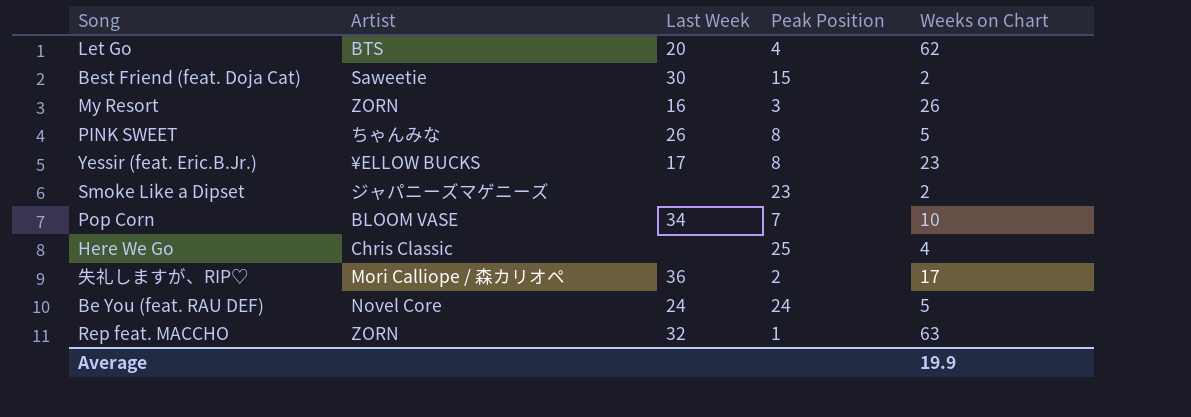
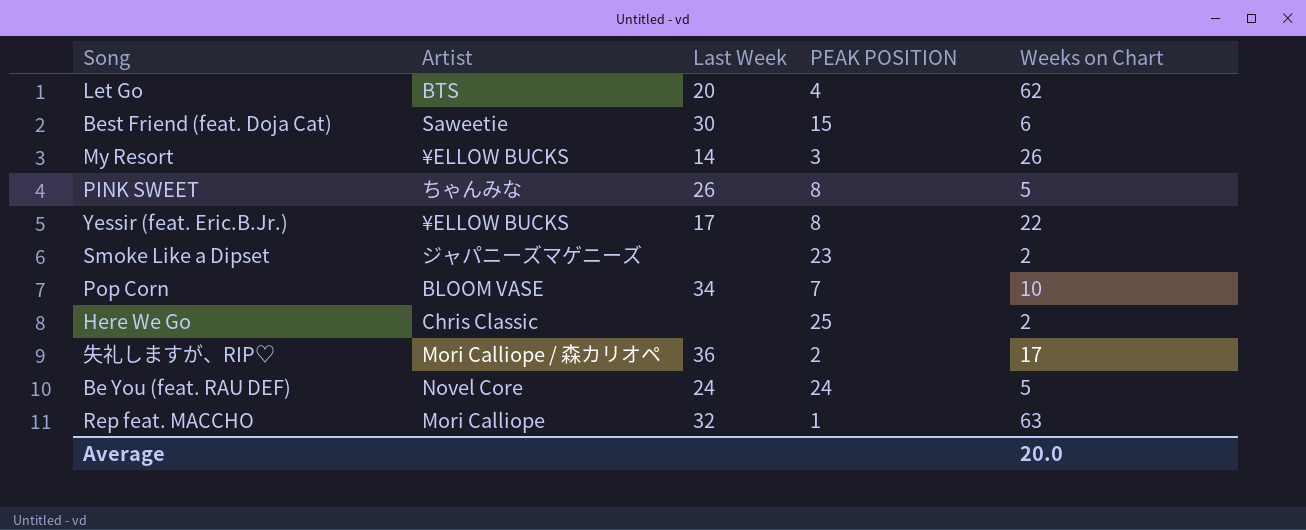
column name: Peak Position -> PEAK POSITION
Best Friend (feat. Doja Cat) | Weeks on Chart: 2 -> 6
My Resort | Artist: ZORN -> ¥ELLOW BUCKS
My Resort | Last Week: 16 -> 14
Yessir (feat. Eric.B.Jr.) | Weeks on Chart: 23 -> 22
Here We Go | Weeks on Chart: 4 -> 2
Rep feat. MACCHO | Artist: ZORN -> Mori Calliope
Average | Weeks on Chart: 19.9 -> 20.0

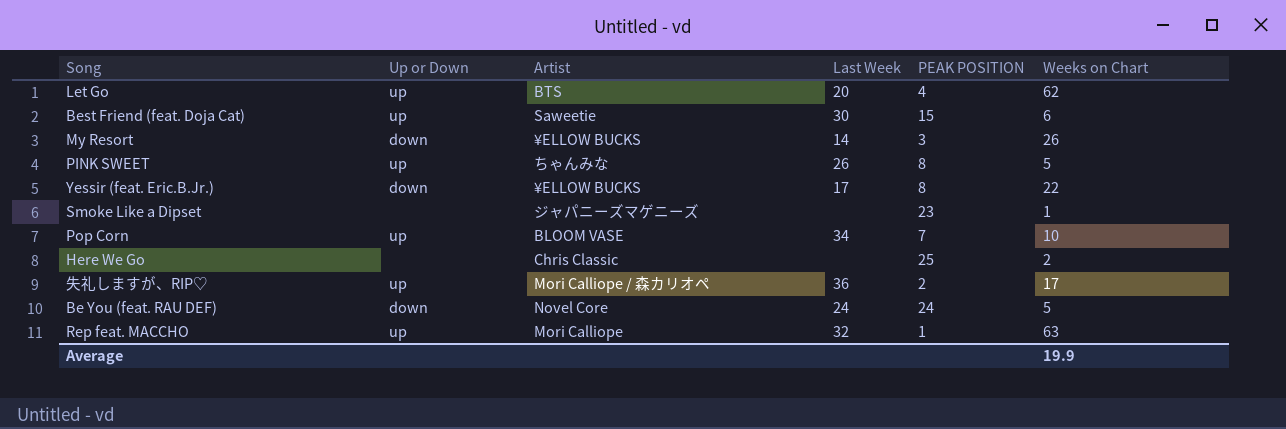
column Up or Down | position: none -> 2
Smoke Like a Dipset | Weeks on Chart: 2 -> 1
Average | Weeks on Chart: 20.0 -> 19.9

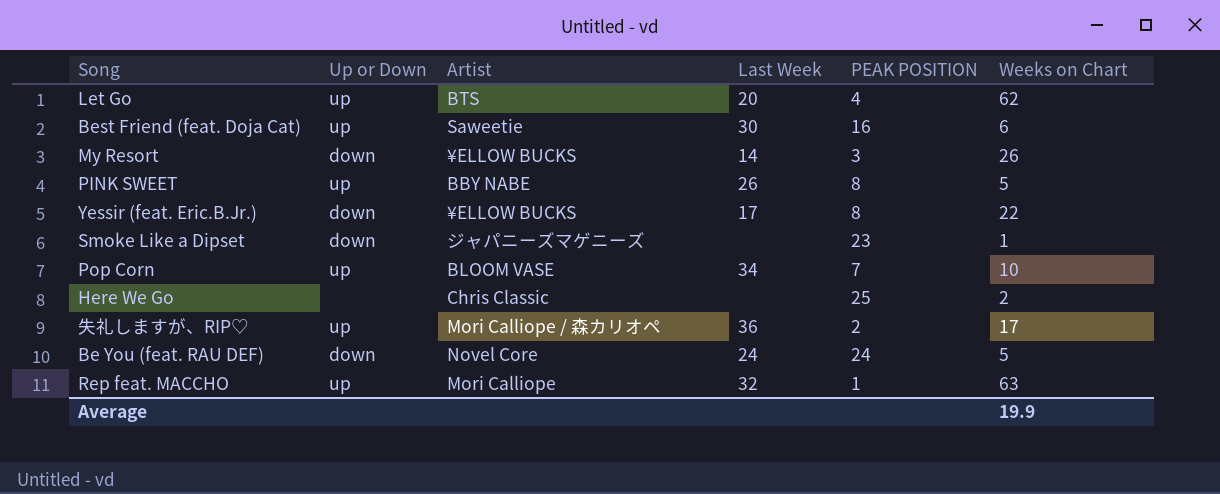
Best Friend (feat. Doja Cat) | PEAK POSITION: 15 -> 16
PINK SWEET | Artist: ちゃんみな -> BBY NABE
Smoke Like a Dipset | Up or Down: none -> down

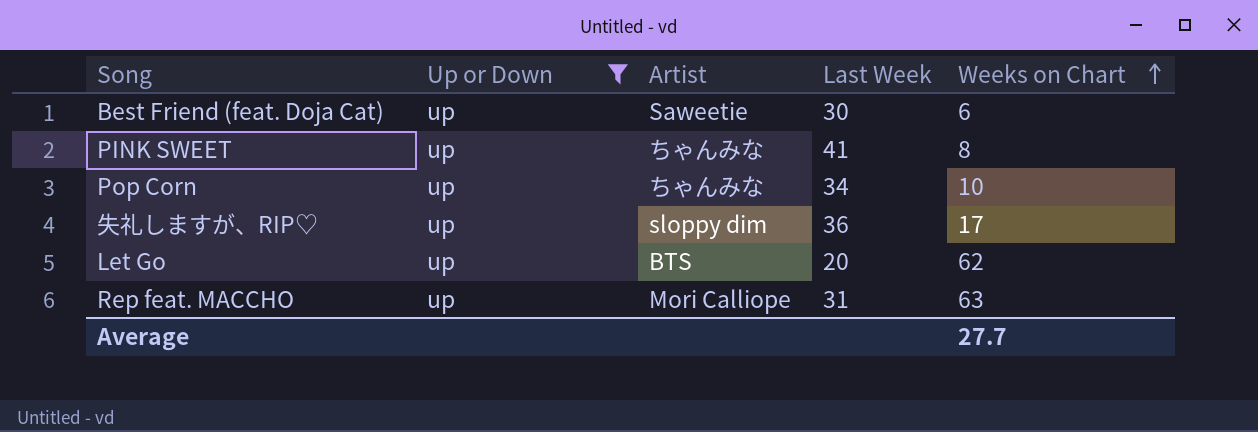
filter: none -> Up or Down = up
row order: none -> Weeks on Chart ascending
column PEAK POSITION | position: 5 -> none
PINK SWEET | Artist: BBY NABE -> ちゃんみな
PINK SWEET | Last Week: 26 -> 41
PINK SWEET | Weeks on Chart: 5 -> 8
Pop Corn | Artist: BLOOM VASE -> ちゃんみな
失礼しますが、RIP♡ | Artist: Mori Calliope / 森カリオペ -> sloppy dim
Rep feat. MACCHO | Last Week: 32 -> 31
Average | Weeks on Chart: 19.9 -> 27.7

